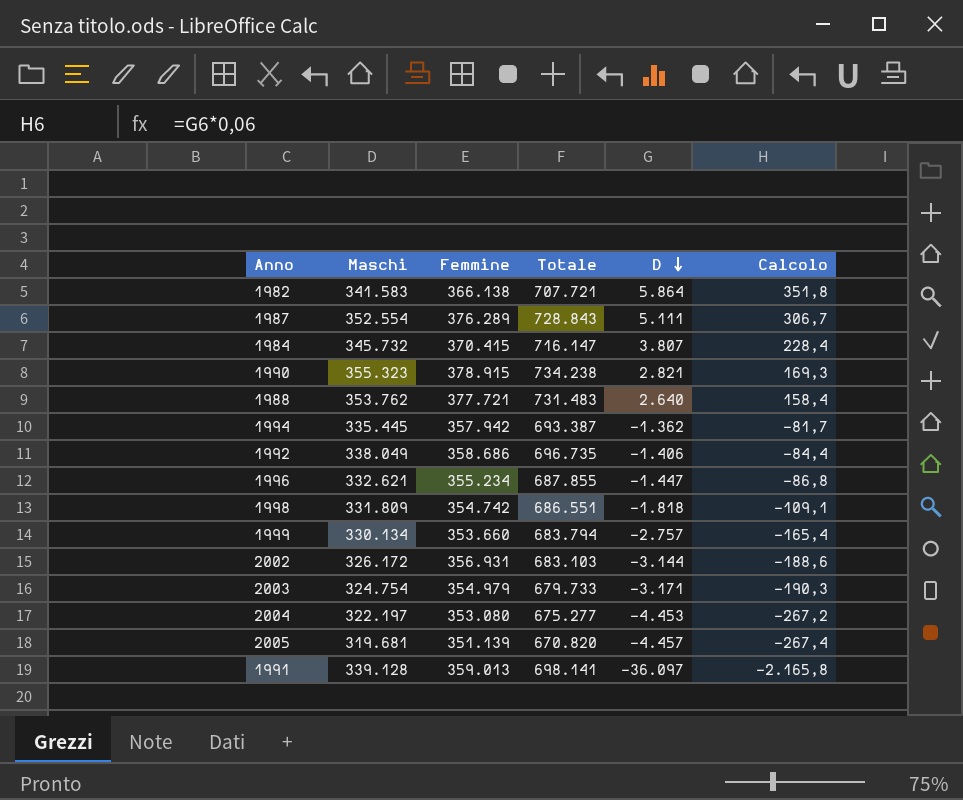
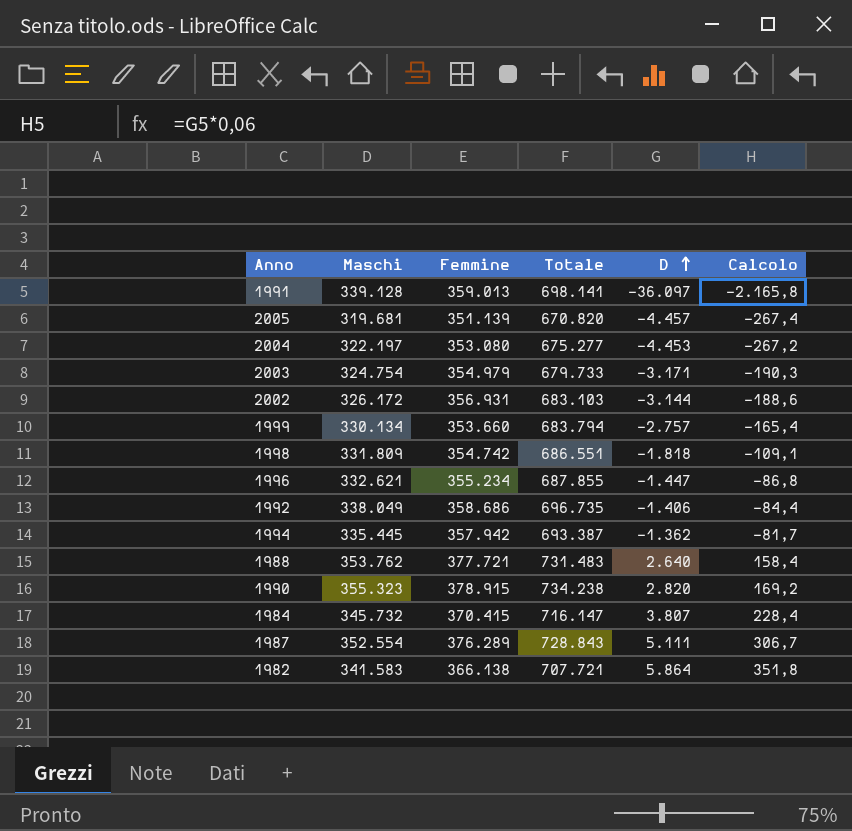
row order: D descending -> D ascending
1990 | D: 2.821 -> 2.820
1990 | Calcolo: 169,3 -> 169,2

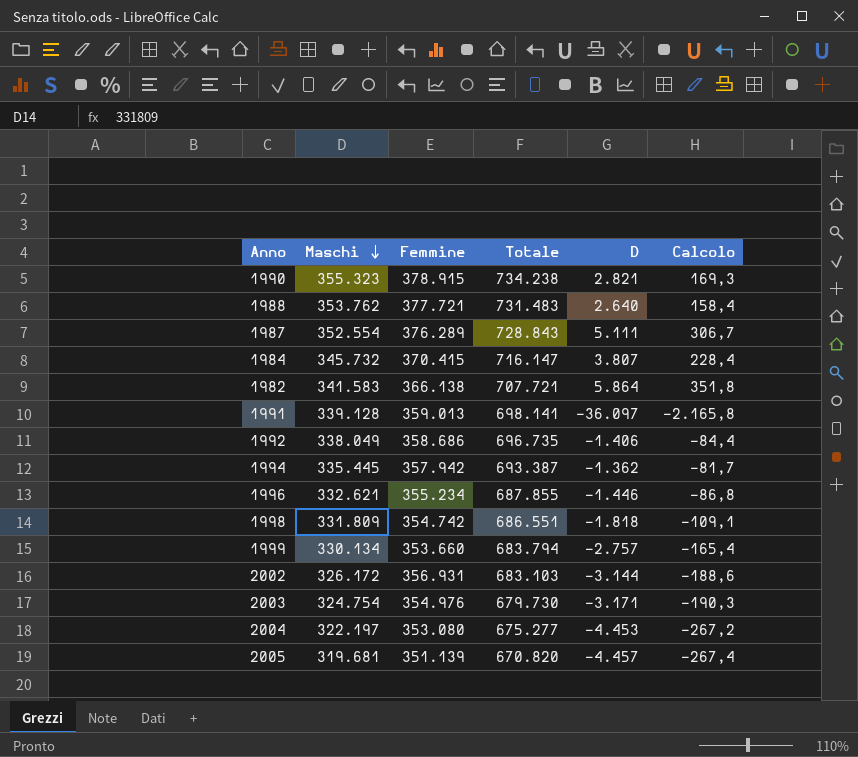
row order: D ascending -> Maschi descending
1990 | D: 2.820 -> 2.821
1990 | Calcolo: 169,2 -> 169,3
1996 | D: -1.447 -> -1.446
2003 | Femmine: 354.979 -> 354.976
2003 | Totale: 679.733 -> 679.730

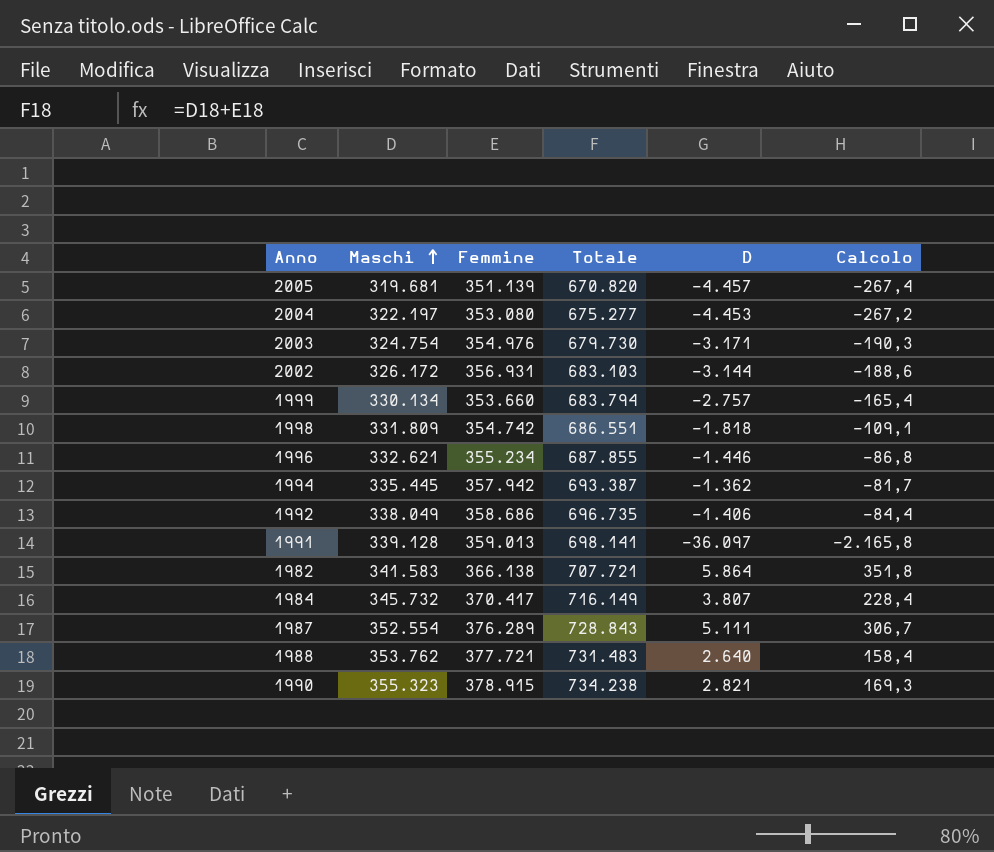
row order: Maschi descending -> Maschi ascending
1984 | Femmine: 370.415 -> 370.417
1984 | Totale: 716.147 -> 716.149

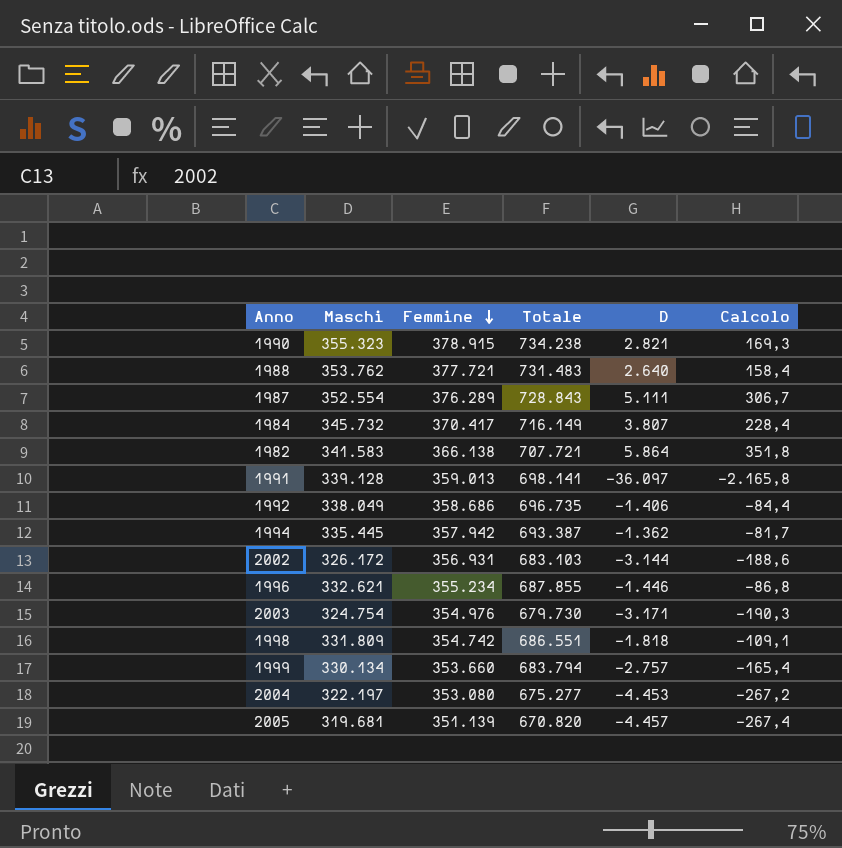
row order: Maschi ascending -> Femmine descending

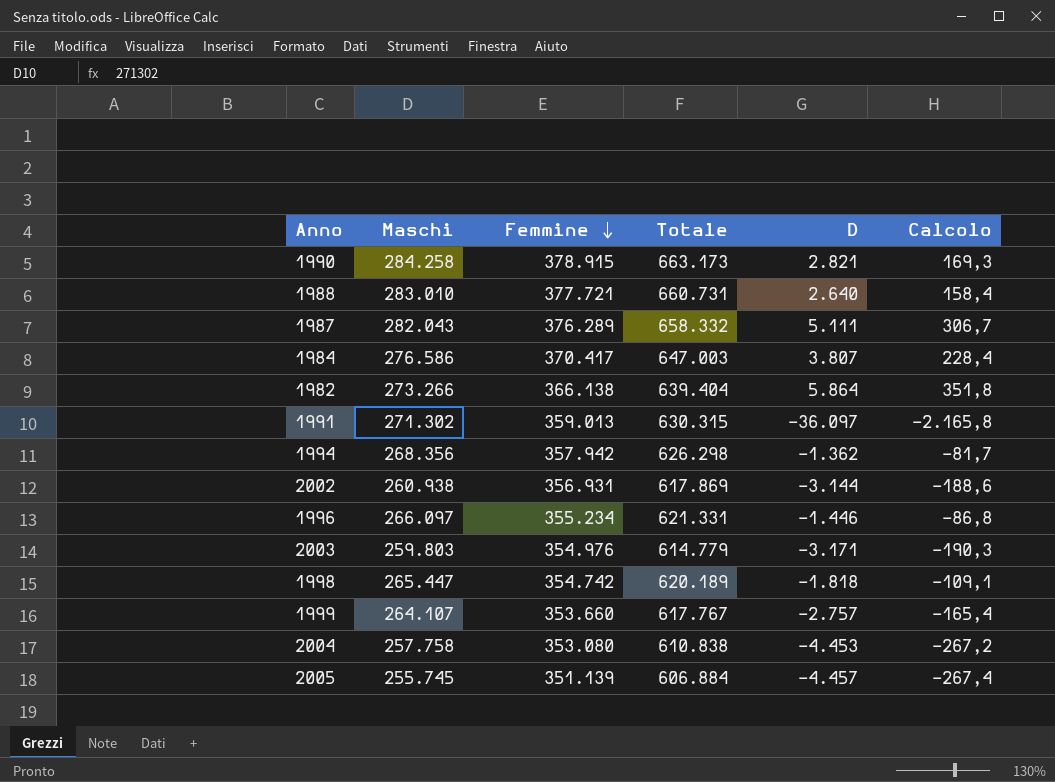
row 1992: 338.049 | 358.686 | 696.735 | -1.406 | -84,4 -> none
1990 | Maschi: 355.323 -> 284.258
1990 | Totale: 734.238 -> 663.173
1988 | Maschi: 353.762 -> 283.010
1988 | Totale: 731.483 -> 660.731
1987 | Maschi: 352.554 -> 282.043
1987 | Totale: 728.843 -> 658.332
1984 | Maschi: 345.732 -> 276.586
1984 | Totale: 716.149 -> 647.003
1982 | Maschi: 341.583 -> 273.266
1982 | Totale: 707.721 -> 639.404
1991 | Maschi: 339.128 -> 271.302
1991 | Totale: 698.141 -> 630.315
1994 | Maschi: 335.445 -> 268.356
1994 | Totale: 693.387 -> 626.298
2002 | Maschi: 326.172 -> 260.938
2002 | Totale: 683.103 -> 617.869
1996 | Maschi: 332.621 -> 266.097
1996 | Totale: 687.855 -> 621.331
2003 | Maschi: 324.754 -> 259.803
2003 | Totale: 679.730 -> 614.779
1998 | Maschi: 331.809 -> 265.447
1998 | Totale: 686.551 -> 620.189
1999 | Maschi: 330.134 -> 264.107
1999 | Totale: 683.794 -> 617.767
2004 | Maschi: 322.197 -> 257.758
2004 | Totale: 675.277 -> 610.838
2005 | Maschi: 319.681 -> 255.745
2005 | Totale: 670.820 -> 606.884

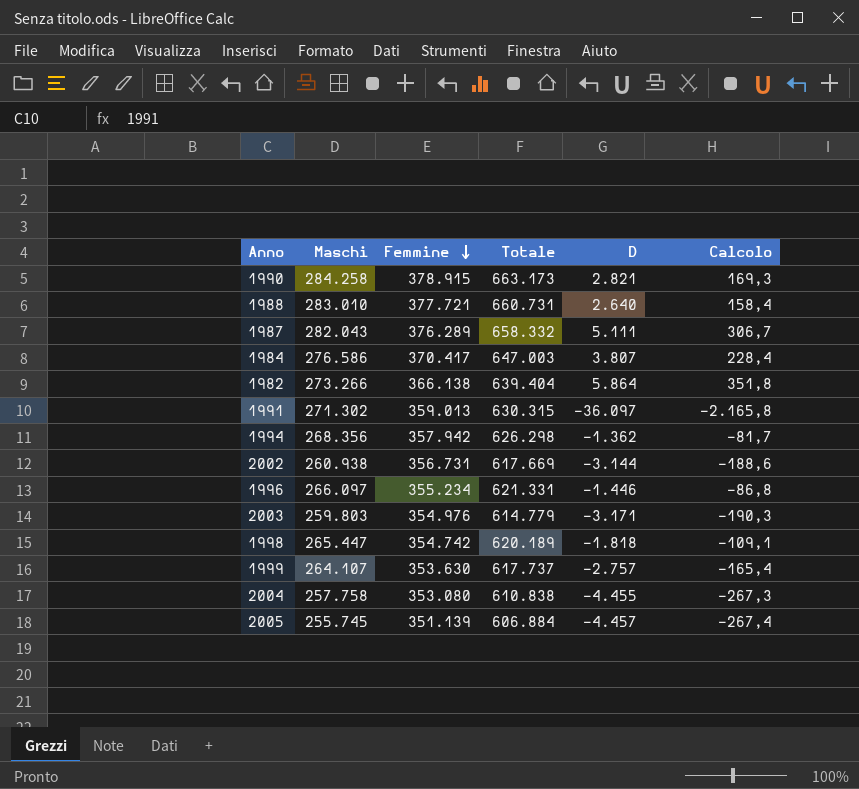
2002 | Femmine: 356.931 -> 356.731
2002 | Totale: 617.869 -> 617.669
1999 | Femmine: 353.660 -> 353.630
1999 | Totale: 617.767 -> 617.737
2004 | D: -4.453 -> -4.455
2004 | Calcolo: -267,2 -> -267,3

